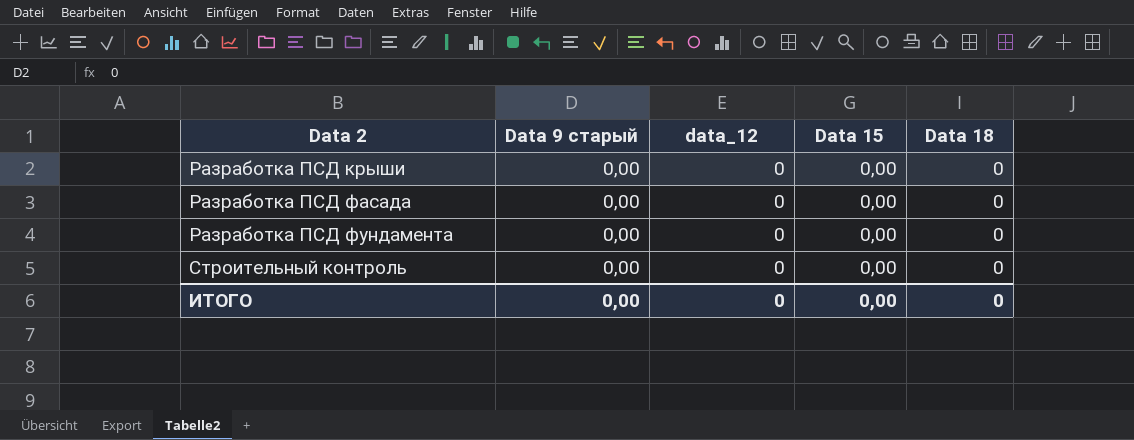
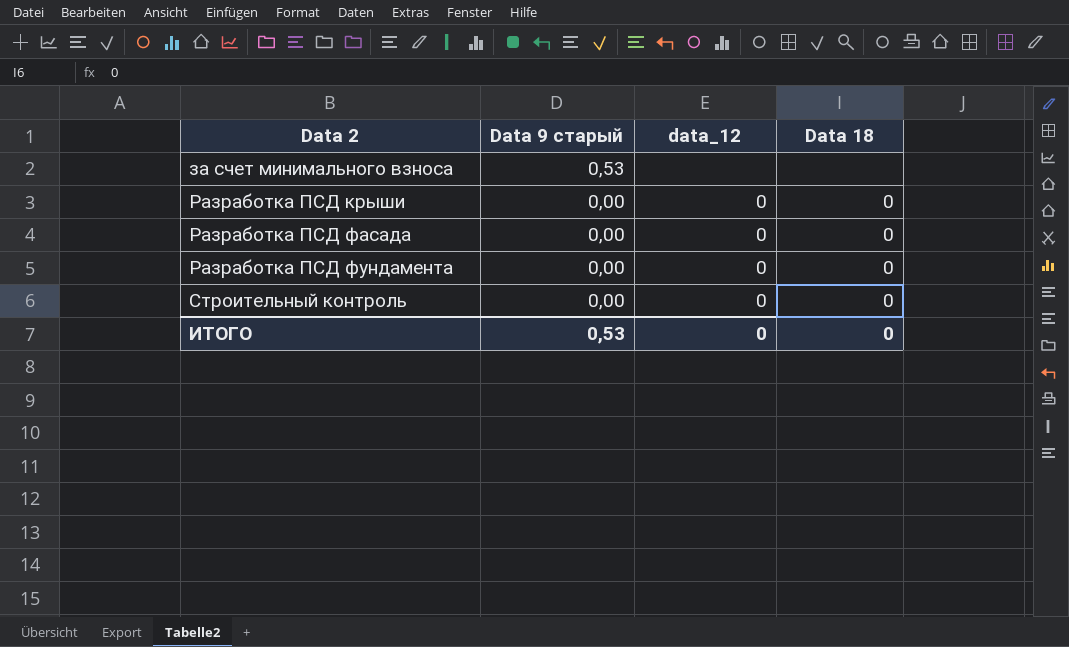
column Data 15 | position: 4 -> none
row за счет минимального взноса: none -> 0,53 | none | none
ИТОГО | Data 9 старый: 0,00 -> 0,53

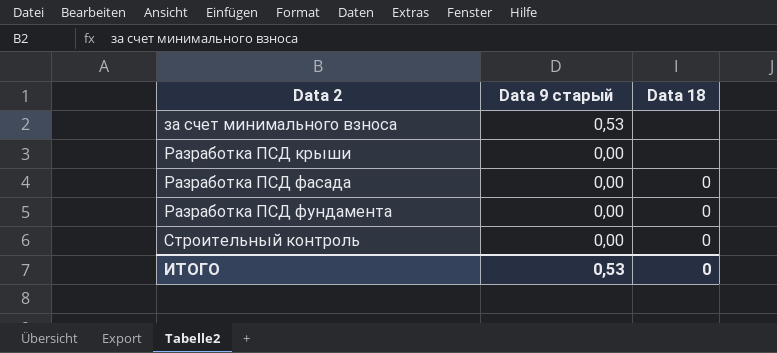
column data_12 | position: 3 -> none
Разработка ПСД крыши | Data 18: 0 -> none

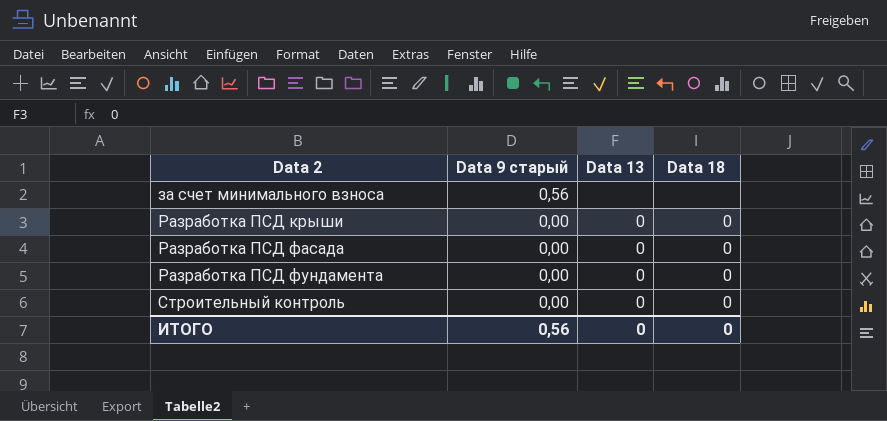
column Data 13 | position: none -> 3
за счет минимального взноса | Data 9 старый: 0,53 -> 0,56
Разработка ПСД крыши | Data 18: none -> 0
ИТОГО | Data 9 старый: 0,53 -> 0,56

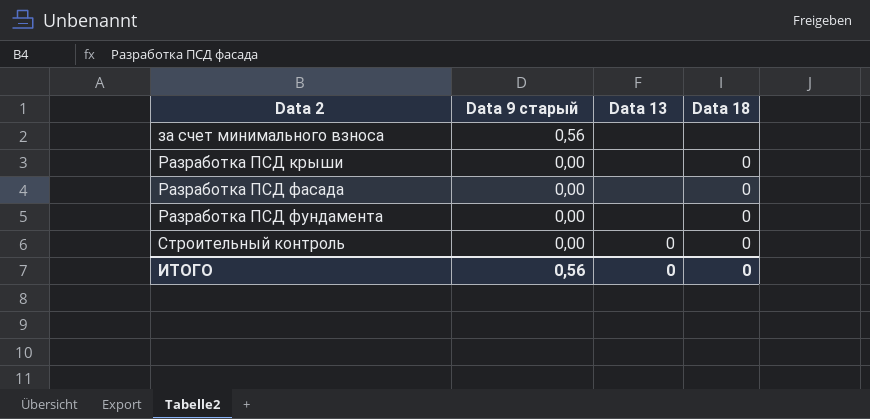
Разработка ПСД крыши | Data 13: 0 -> none
Разработка ПСД фасада | Data 13: 0 -> none
Разработка ПСД фундамента | Data 13: 0 -> none

